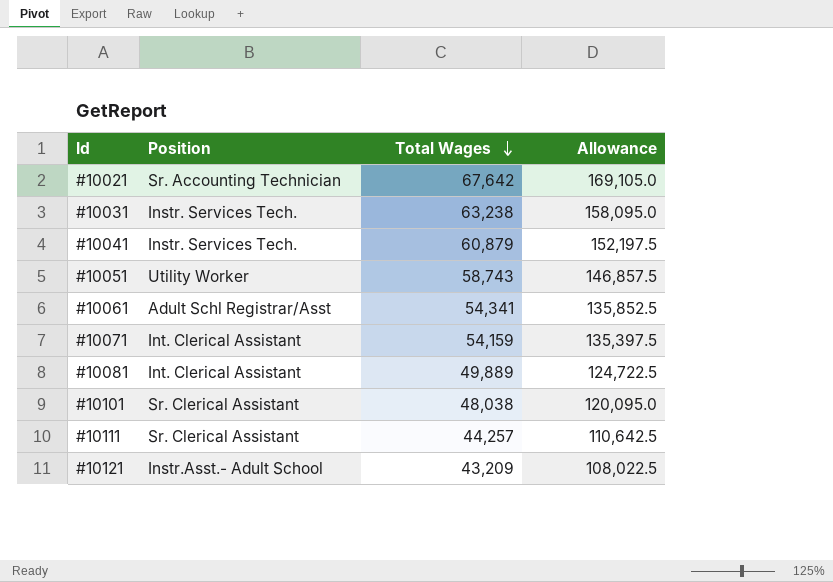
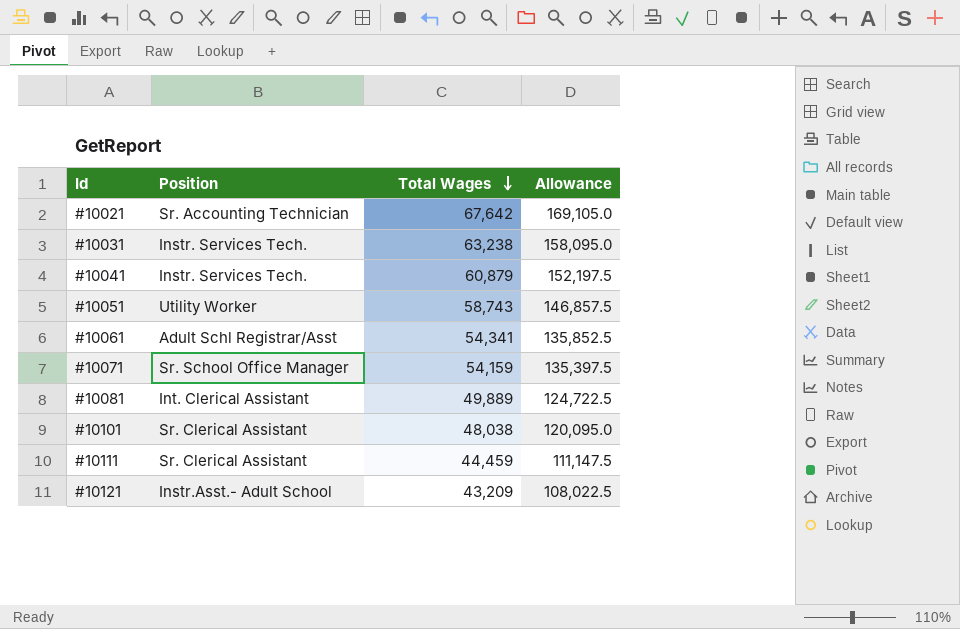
#10071 | Position: Int. Clerical Assistant -> Sr. School Office Manager
#10111 | Total Wages: 44,257 -> 44,459
#10111 | Allowance: 110,642.5 -> 111,147.5

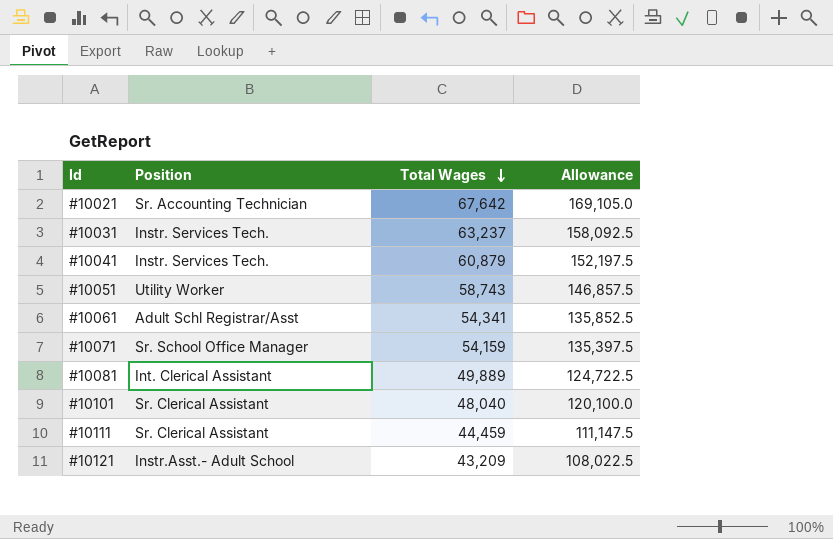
#10031 | Total Wages: 63,238 -> 63,237
#10031 | Allowance: 158,095.0 -> 158,092.5
#10101 | Total Wages: 48,038 -> 48,040
#10101 | Allowance: 120,095.0 -> 120,100.0

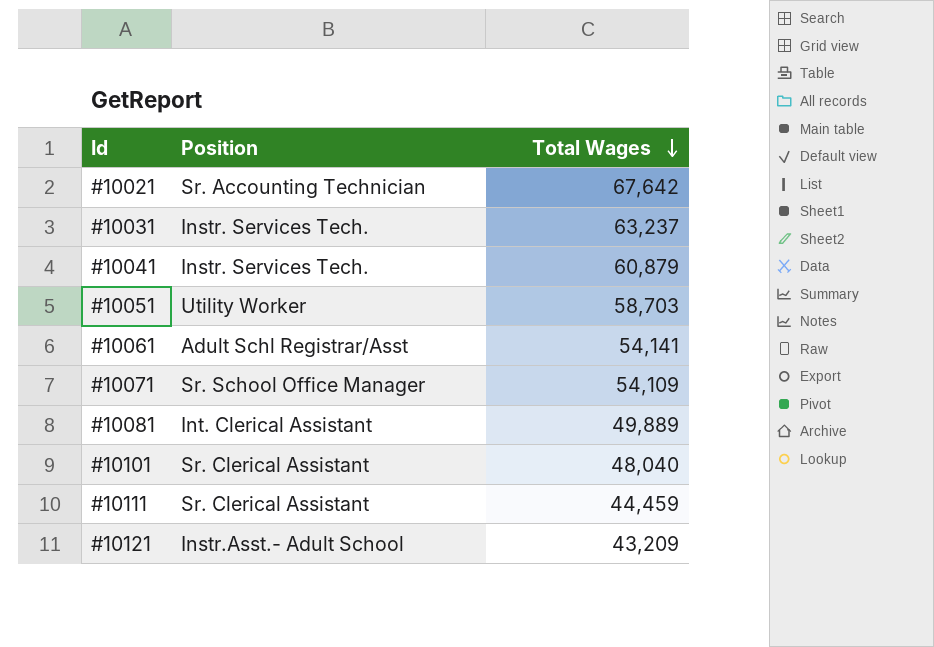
column Allowance | formula: [Total Wages] * 2.5 -> none
#10051 | Total Wages: 58,743 -> 58,703
#10061 | Total Wages: 54,341 -> 54,141
#10071 | Total Wages: 54,159 -> 54,109

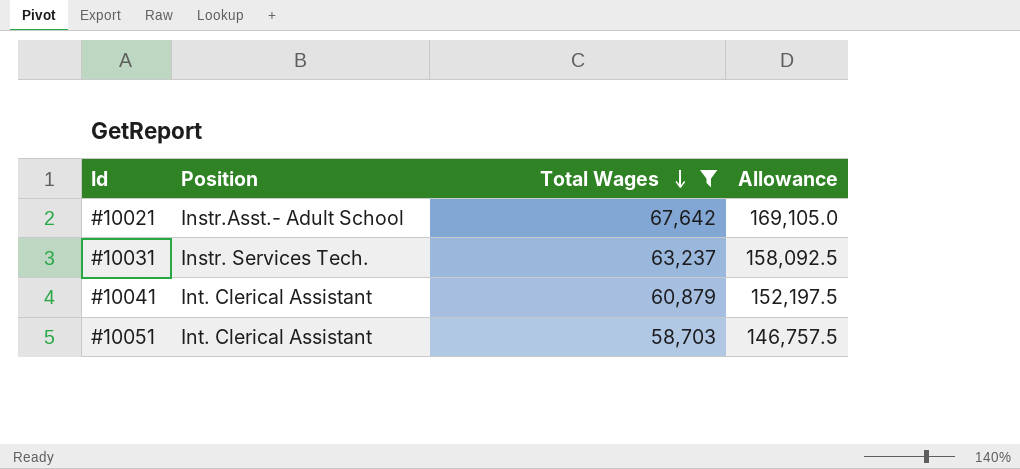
filter: none -> Total Wages >= 58,703
column Allowance | formula: none -> [Total Wages] * 2.5
#10021 | Position: Sr. Accounting Technician -> Instr.Asst.- Adult School
#10041 | Position: Instr. Services Tech. -> Int. Clerical Assistant
#10051 | Position: Utility Worker -> Int. Clerical Assistant

